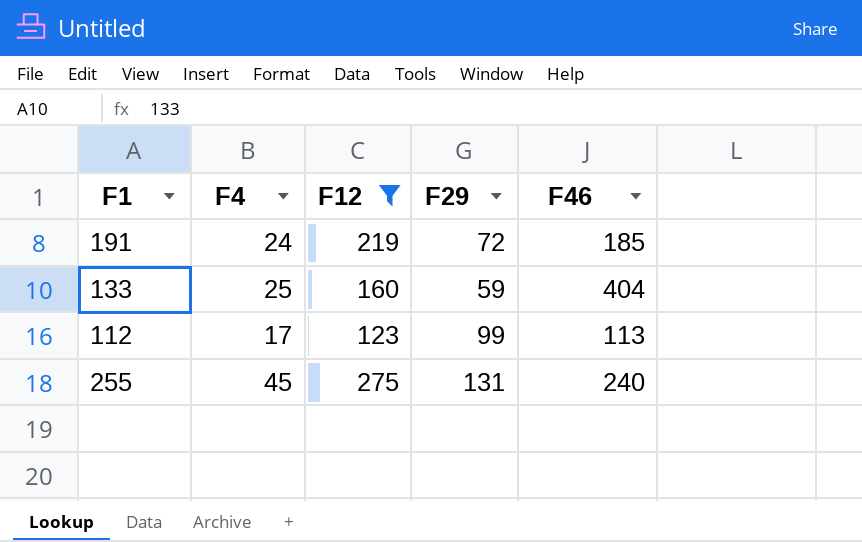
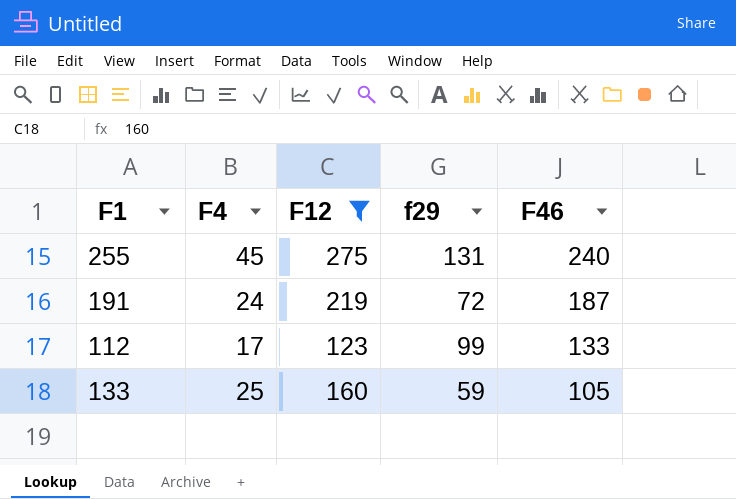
row order: none -> F46 descending
column name: F29 -> f29
191 | F46: 185 -> 187
112 | F46: 113 -> 133
133 | F46: 404 -> 105

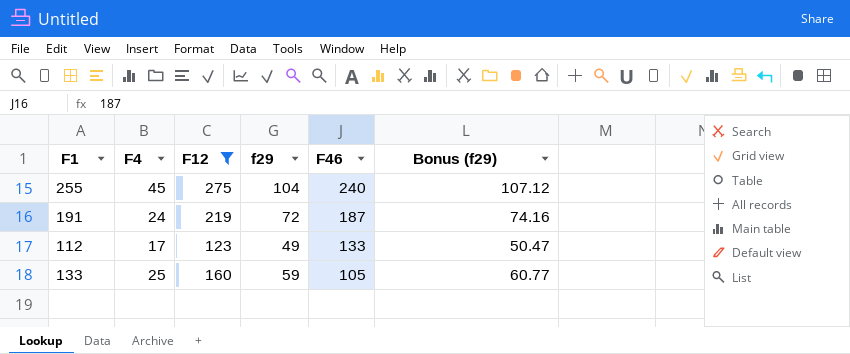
column Bonus (f29) | formula: none -> [f29] * 1.03
255 | f29: 131 -> 104
112 | f29: 99 -> 49

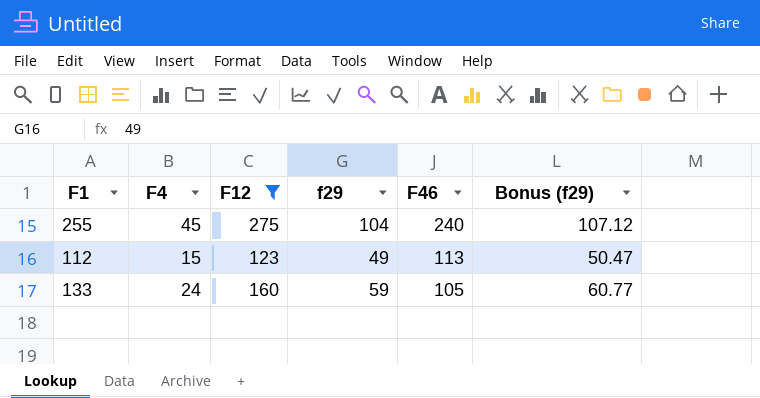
row 191: 24 | 219 | 72 | 187 | 74.16 -> none
112 | F4: 17 -> 15
112 | F46: 133 -> 113
133 | F4: 25 -> 24

